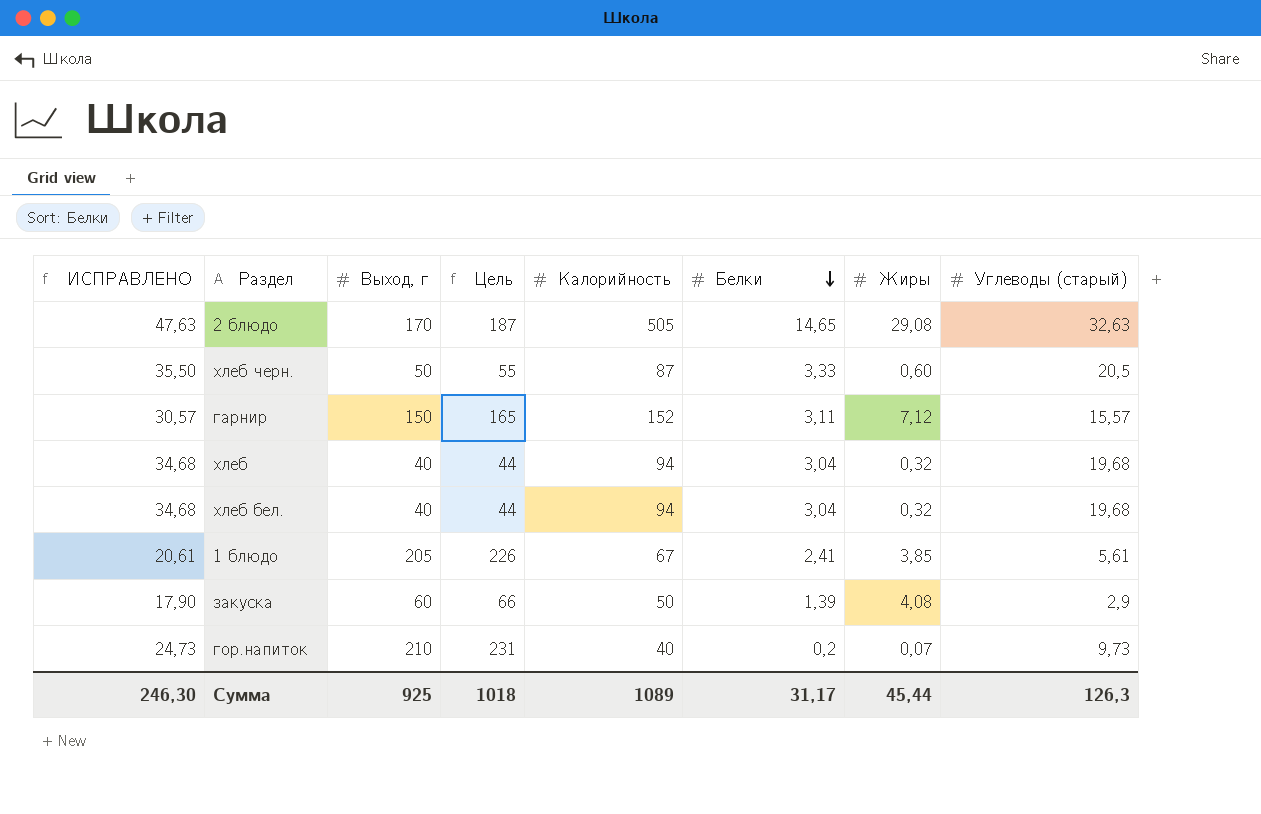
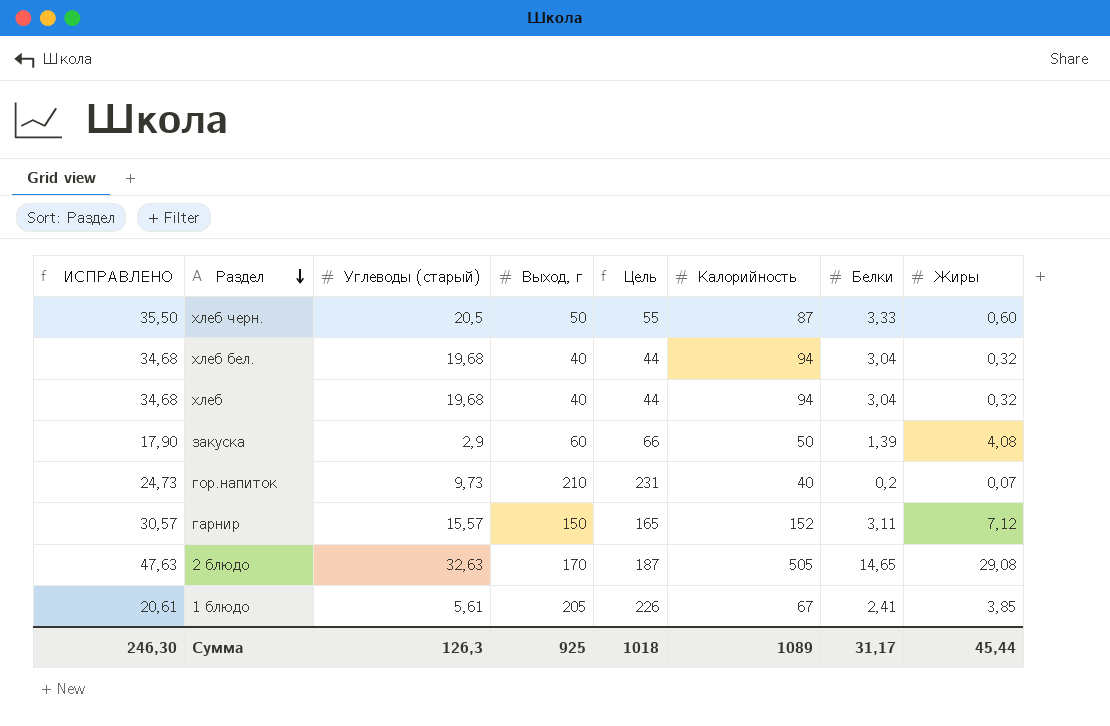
row order: Белки descending -> Раздел descending
column Углеводы (старый) | position: 8 -> 3

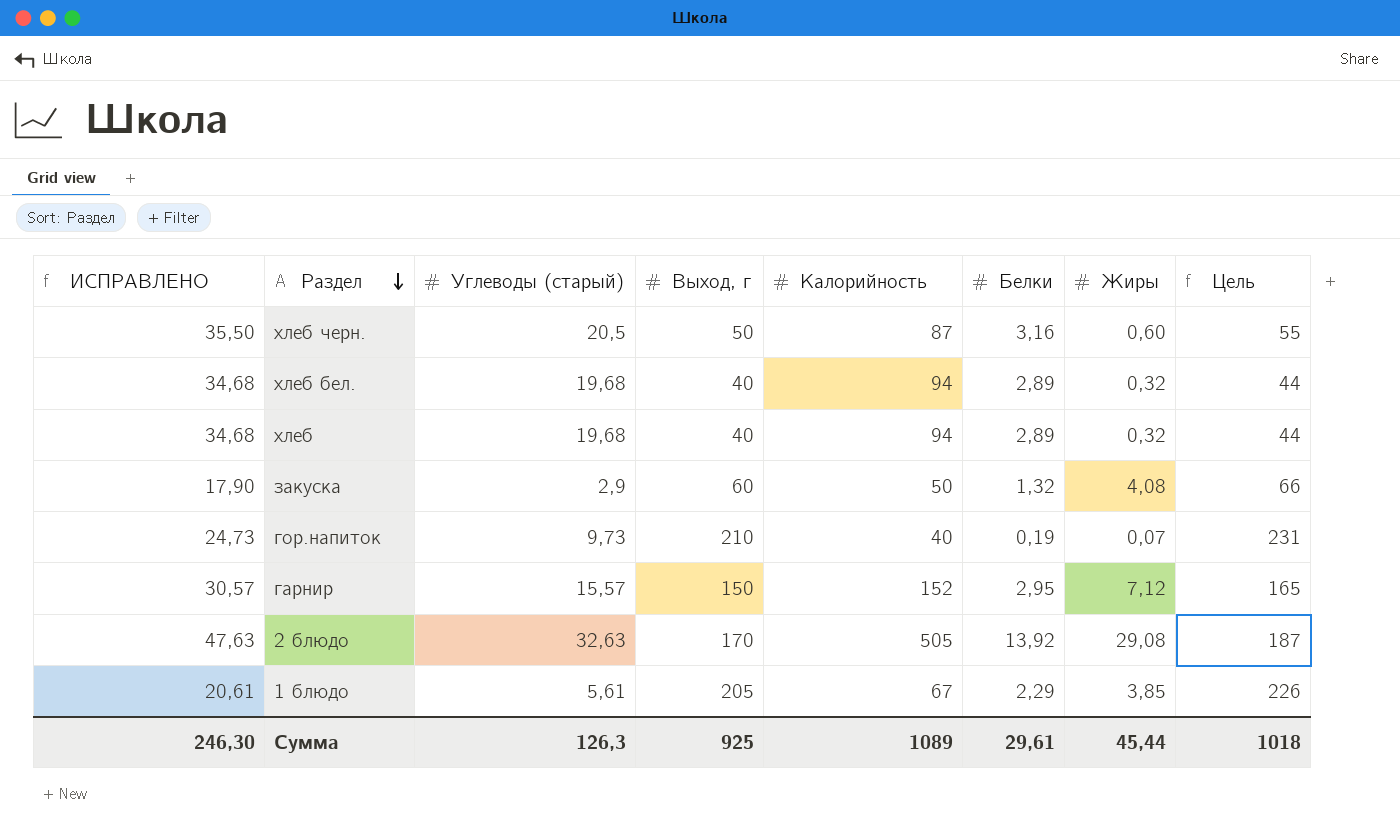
column Цель | position: 5 -> 8
хлеб черн. | Белки: 3,33 -> 3,16
хлеб бел. | Белки: 3,04 -> 2,89
хлеб | Белки: 3,04 -> 2,89
закуска | Белки: 1,39 -> 1,32
гор.напиток | Белки: 0,2 -> 0,19
гарнир | Белки: 3,11 -> 2,95
2 блюдо | Белки: 14,65 -> 13,92
1 блюдо | Белки: 2,41 -> 2,29
Сумма | Белки: 31,17 -> 29,61

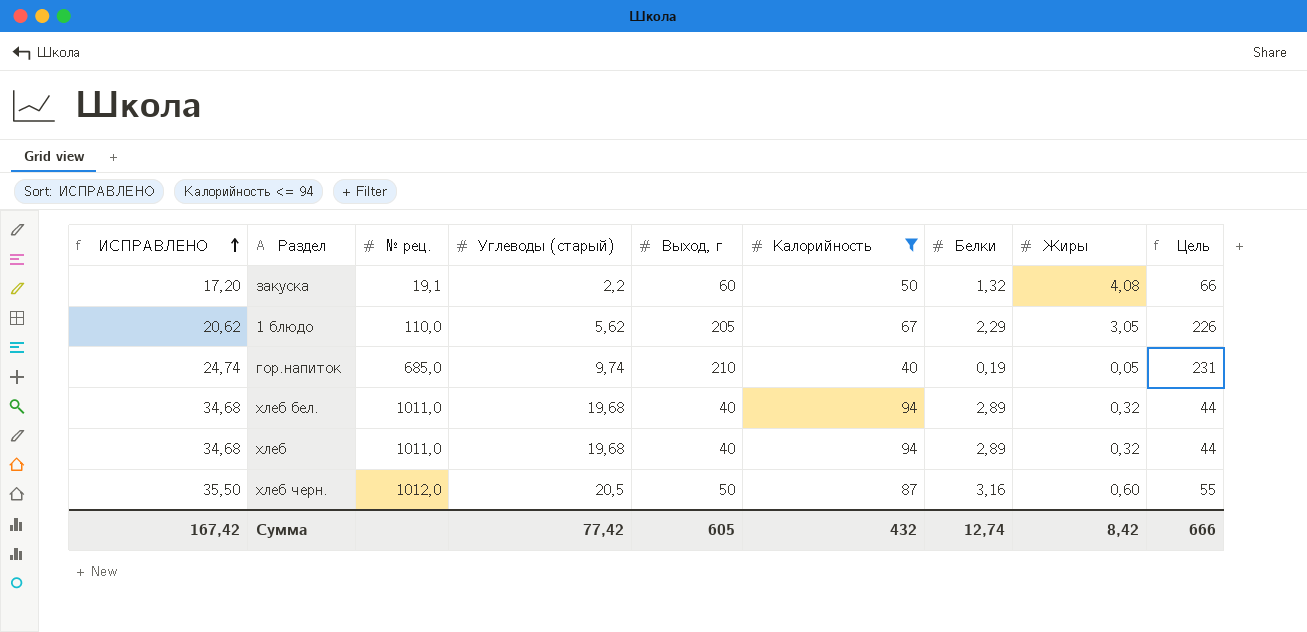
filter: none -> Калорийность <= 94
row order: Раздел descending -> ИСПРАВЛЕНО ascending
column № рец. | position: none -> 3
закуска | ИСПРАВЛЕНО: 17,90 -> 17,20
закуска | Углеводы (старый): 2,9 -> 2,2
1 блюдо | ИСПРАВЛЕНО: 20,61 -> 20,62
1 блюдо | Углеводы (старый): 5,61 -> 5,62
1 блюдо | Жиры: 3,85 -> 3,05
гор.напиток | ИСПРАВЛЕНО: 24,73 -> 24,74
гор.напиток | Углеводы (старый): 9,73 -> 9,74
гор.напиток | Жиры: 0,07 -> 0,05
Сумма | ИСПРАВЛЕНО: 246,30 -> 167,42
Сумма | Углеводы (старый): 126,3 -> 77,42
Сумма | Выход, г: 925 -> 605
Сумма | Калорийность: 1089 -> 432
Сумма | Белки: 29,61 -> 12,74
Сумма | Жиры: 45,44 -> 8,42
Сумма | Цель: 1018 -> 666

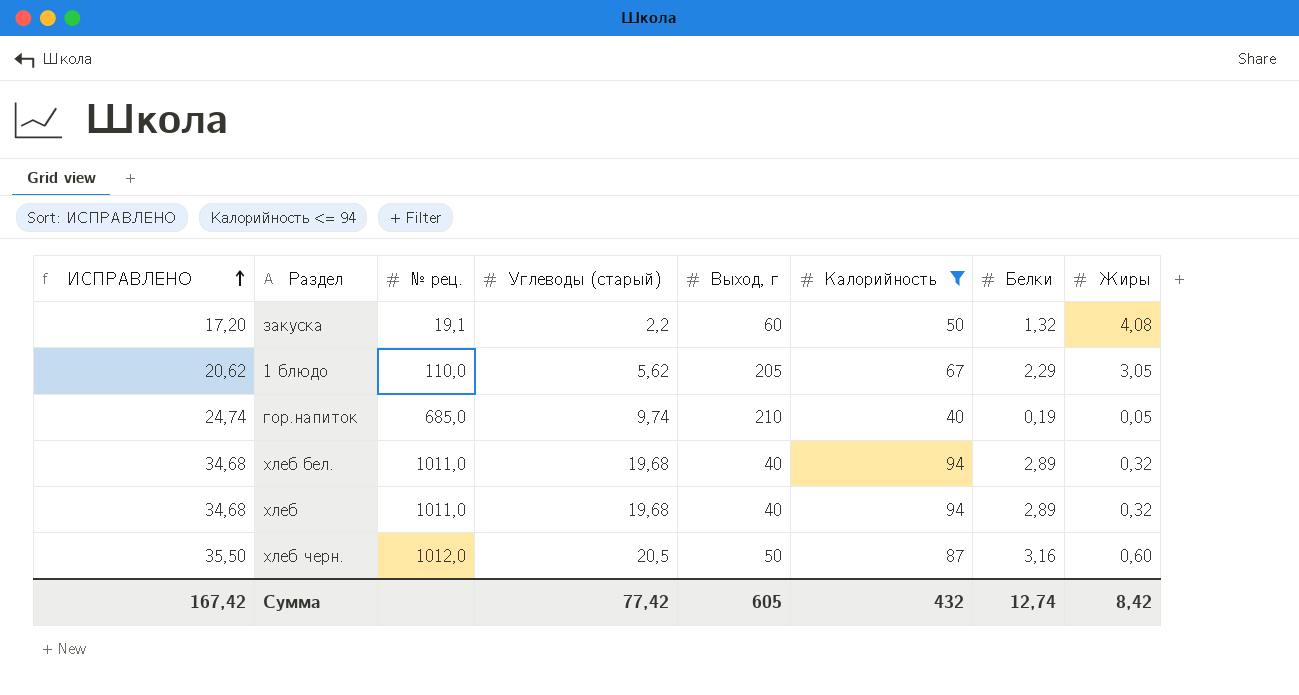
column Цель | formula: [Выход, г] * 1,1 -> none

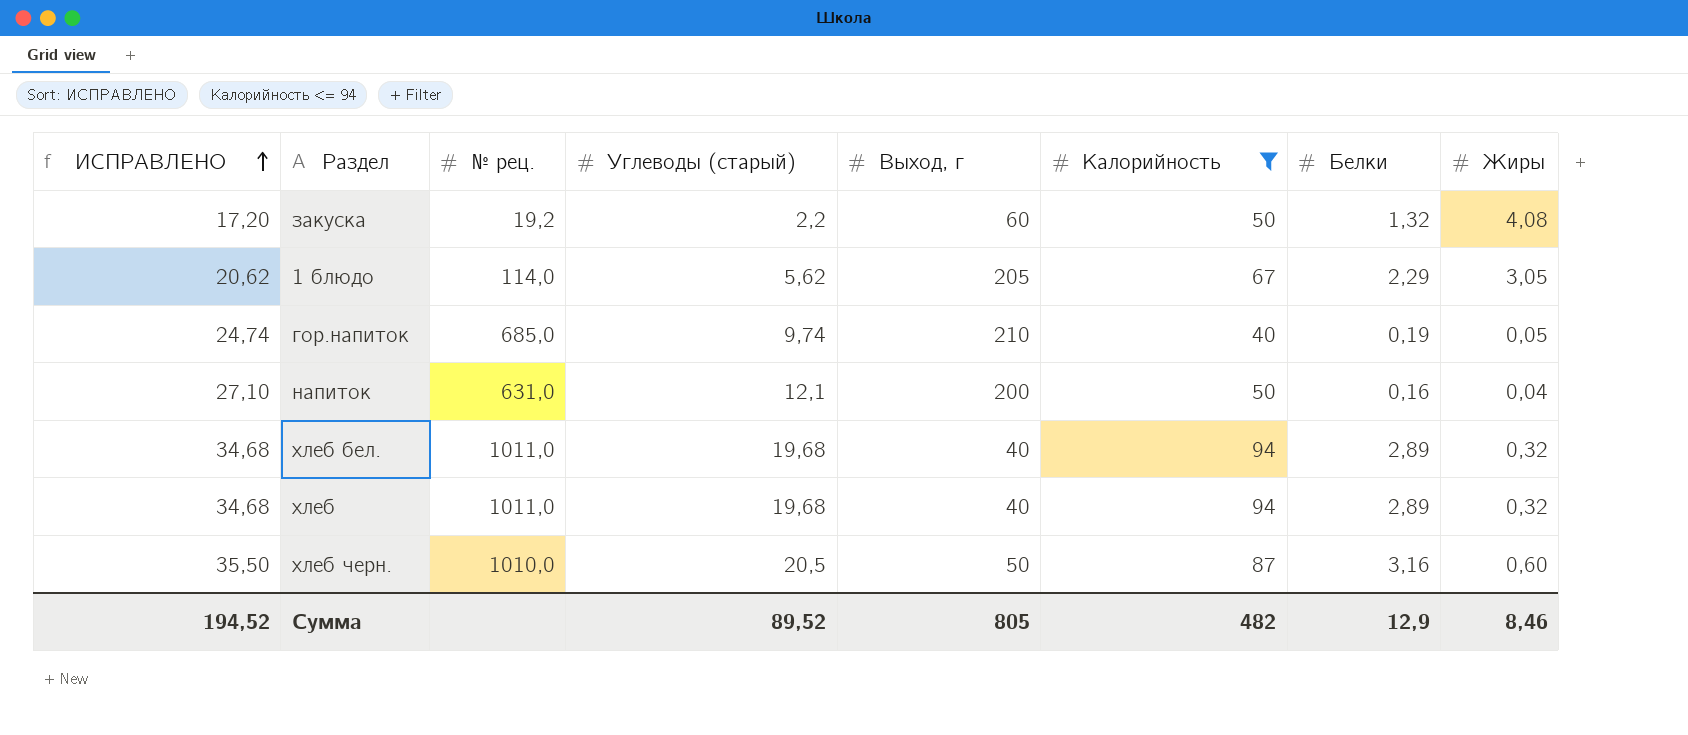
закуска | № рец.: 19,1 -> 19,2
1 блюдо | № рец.: 110,0 -> 114,0
row напиток: none -> 27,10 | 631,0 | 12,1 | 200 | 50 | 0,16 | 0,04
хлеб черн. | № рец.: 1012,0 -> 1010,0
Сумма | ИСПРАВЛЕНО: 167,42 -> 194,52
Сумма | Углеводы (старый): 77,42 -> 89,52
Сумма | Выход, г: 605 -> 805
Сумма | Калорийность: 432 -> 482
Сумма | Белки: 12,74 -> 12,9
Сумма | Жиры: 8,42 -> 8,46

